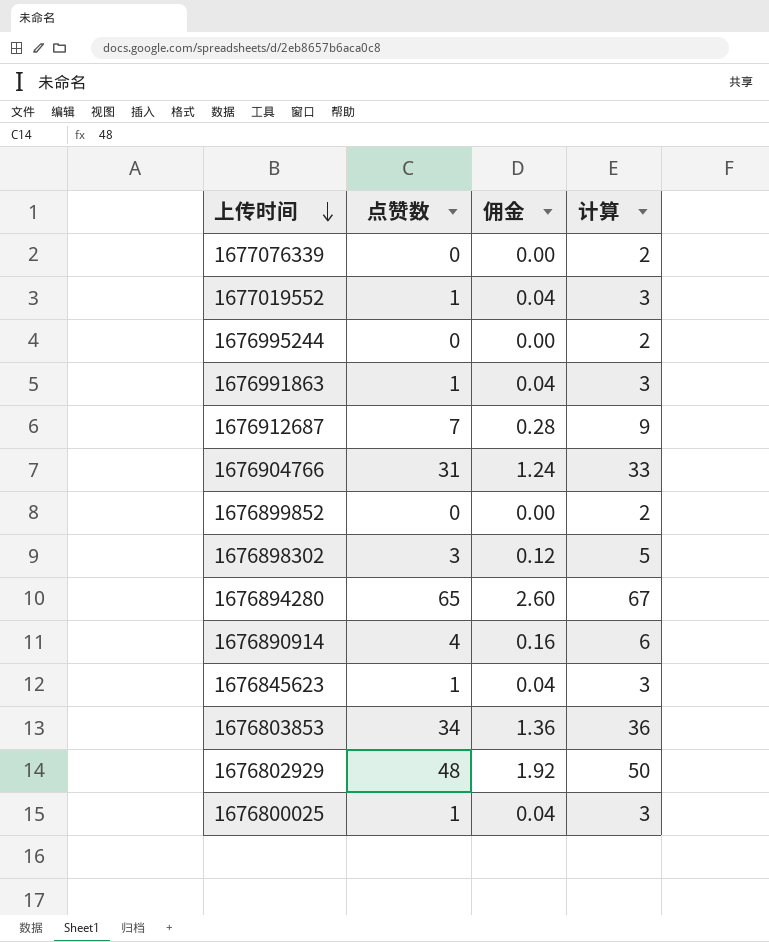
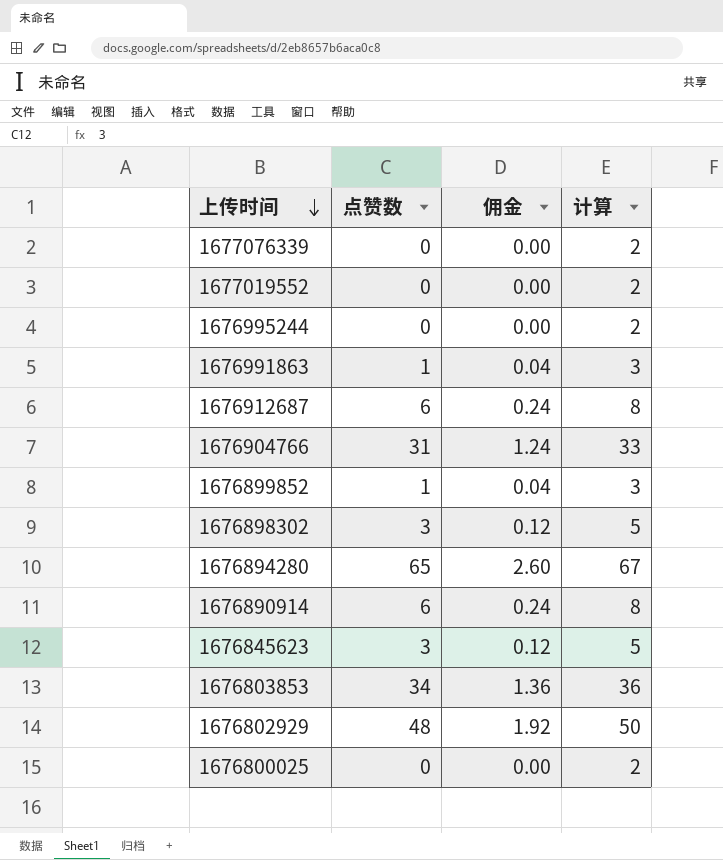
1677019552 | 点赞数: 1 -> 0
1677019552 | 佣金: 0.04 -> 0.00
1677019552 | 计算: 3 -> 2
1676912687 | 点赞数: 7 -> 6
1676912687 | 佣金: 0.28 -> 0.24
1676912687 | 计算: 9 -> 8
1676899852 | 点赞数: 0 -> 1
1676899852 | 佣金: 0.00 -> 0.04
1676899852 | 计算: 2 -> 3
1676890914 | 点赞数: 4 -> 6
1676890914 | 佣金: 0.16 -> 0.24
1676890914 | 计算: 6 -> 8
1676845623 | 点赞数: 1 -> 3
1676845623 | 佣金: 0.04 -> 0.12
1676845623 | 计算: 3 -> 5
1676800025 | 点赞数: 1 -> 0
1676800025 | 佣金: 0.04 -> 0.00
1676800025 | 计算: 3 -> 2

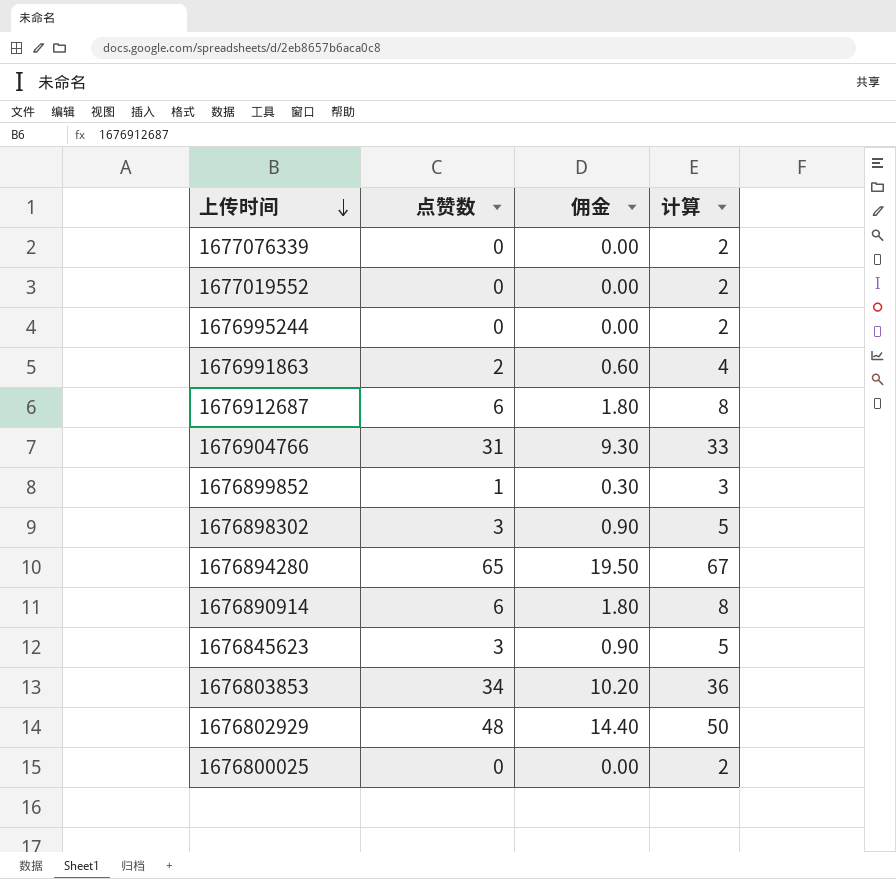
column 佣金 | formula: [点赞数] * 0.04 -> [点赞数] * 0.3
1676991863 | 点赞数: 1 -> 2
1676991863 | 计算: 3 -> 4

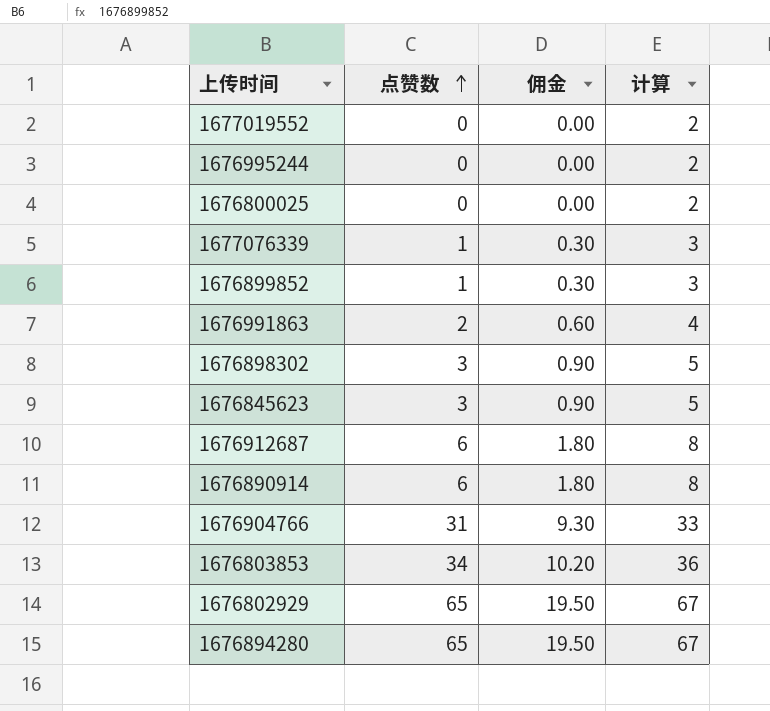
row order: 上传时间 descending -> 点赞数 ascending
1677076339 | 点赞数: 0 -> 1
1677076339 | 佣金: 0.00 -> 0.30
1677076339 | 计算: 2 -> 3
1676802929 | 点赞数: 48 -> 65
1676802929 | 佣金: 14.40 -> 19.50
1676802929 | 计算: 50 -> 67

